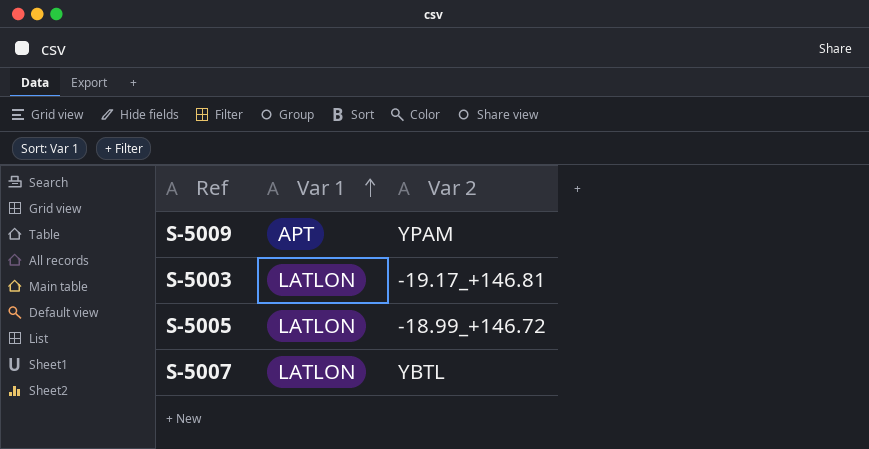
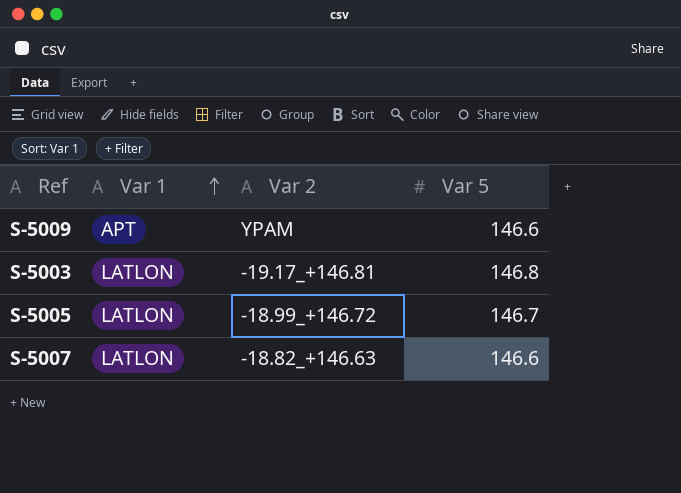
column Var 5 | position: none -> 4
S-5007 | Var 2: YBTL -> -18.82_+146.63

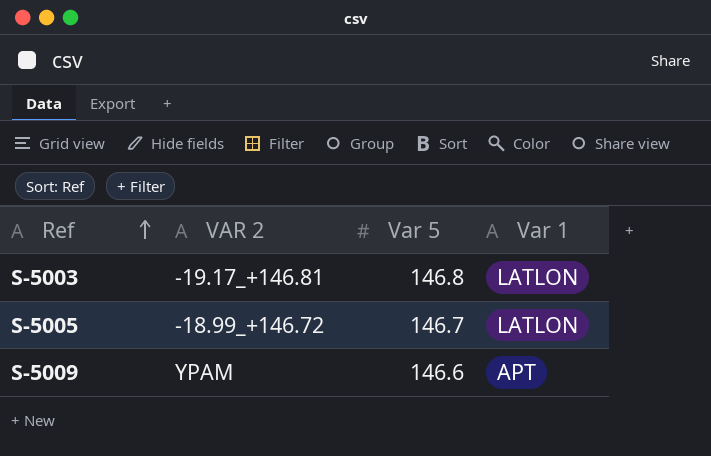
row order: Var 1 ascending -> Ref ascending
column name: Var 2 -> VAR 2
column Var 1 | position: 2 -> 4
row S-5007: LATLON | -18.82_+146.63 | 146.6 -> none

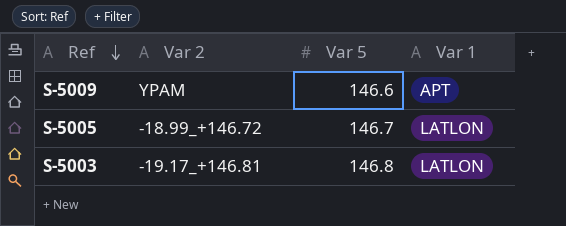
row order: Ref ascending -> Ref descending
column name: VAR 2 -> Var 2

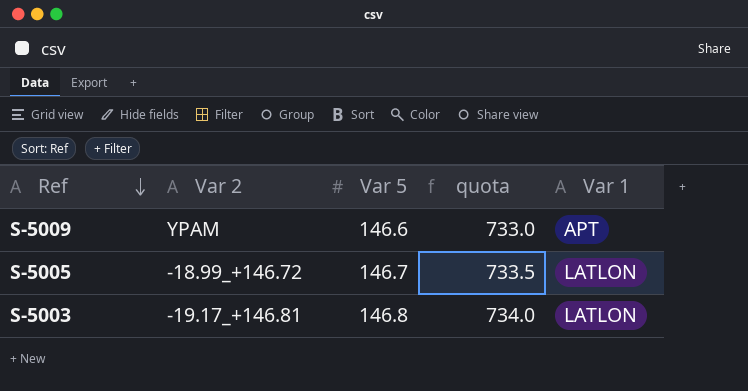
column quota | formula: none -> [Var 5] * 5

